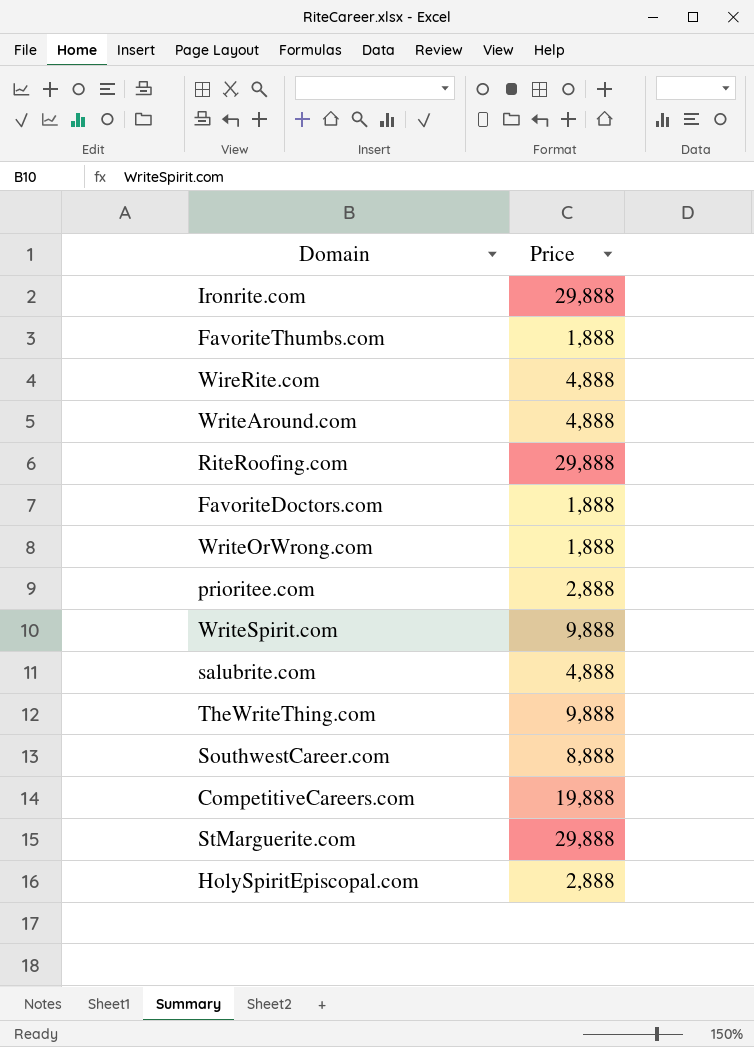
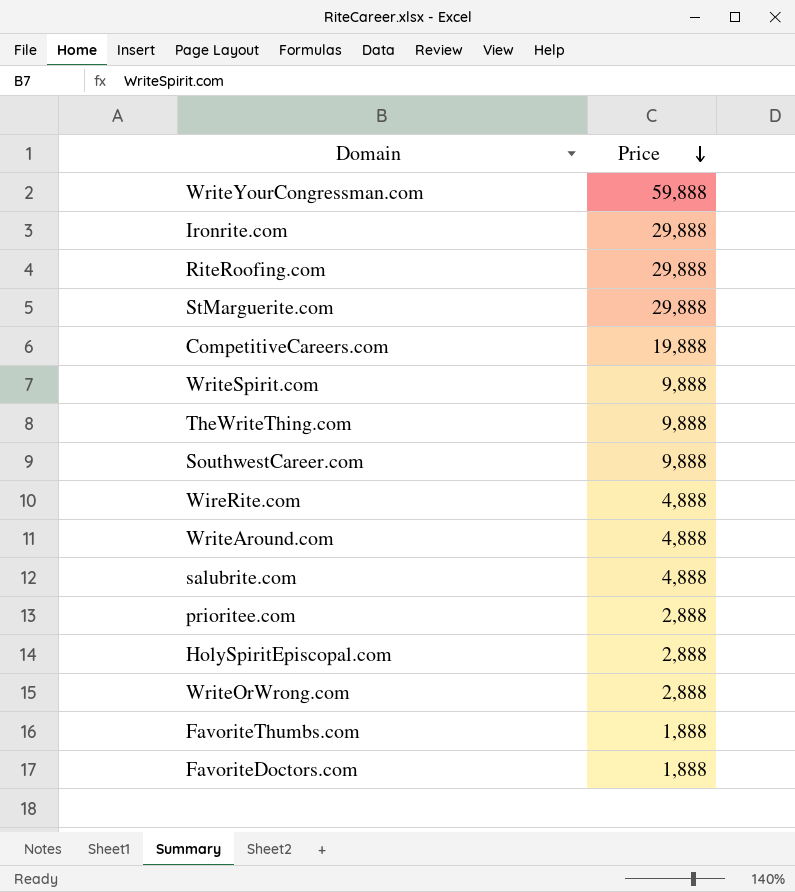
row order: none -> Price descending
row WriteYourCongressman.com: none -> 59,888
SouthwestCareer.com | Price: 8,888 -> 9,888
WriteOrWrong.com | Price: 1,888 -> 2,888

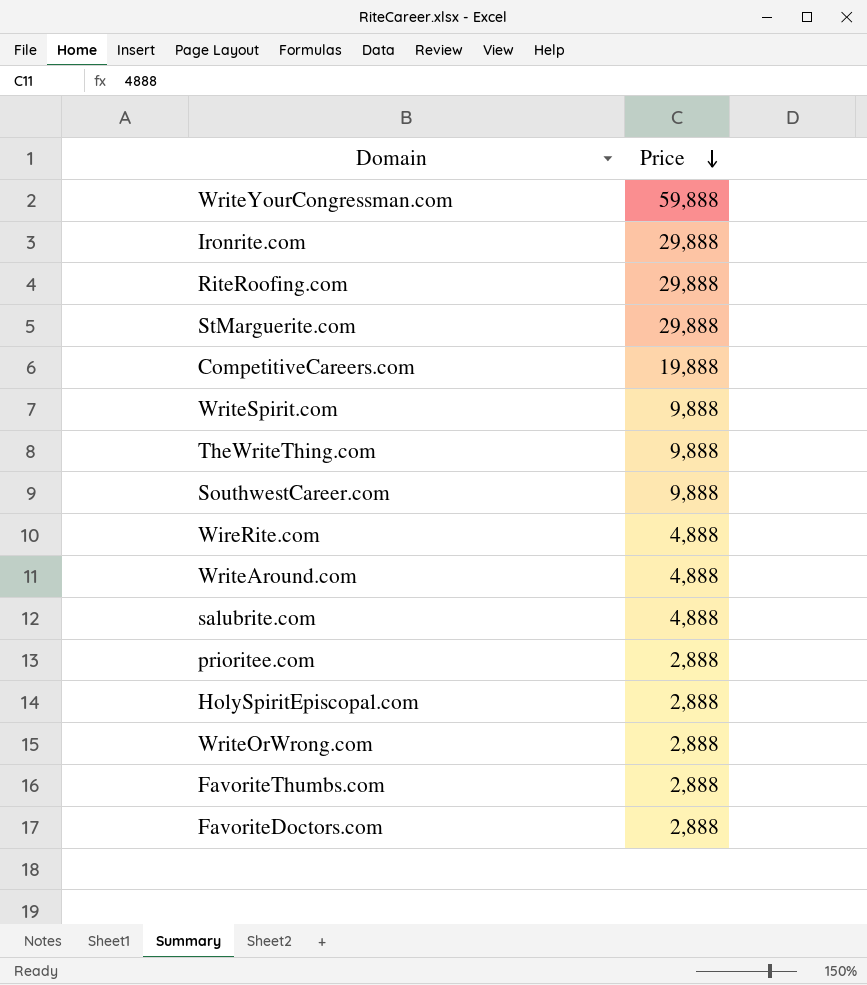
FavoriteThumbs.com | Price: 1,888 -> 2,888
FavoriteDoctors.com | Price: 1,888 -> 2,888

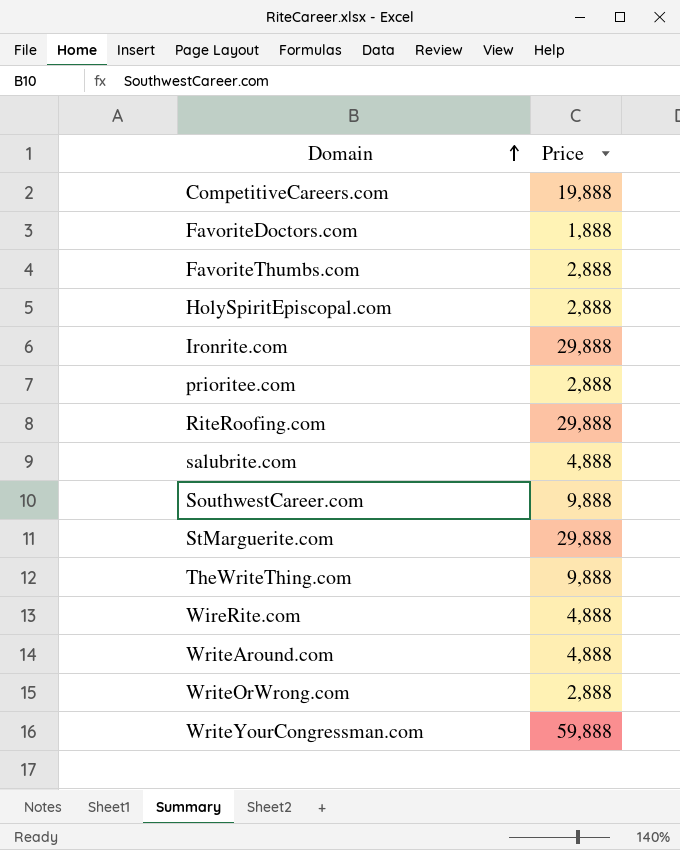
row order: Price descending -> Domain ascending
row WriteSpirit.com: 9,888 -> none
FavoriteDoctors.com | Price: 2,888 -> 1,888

